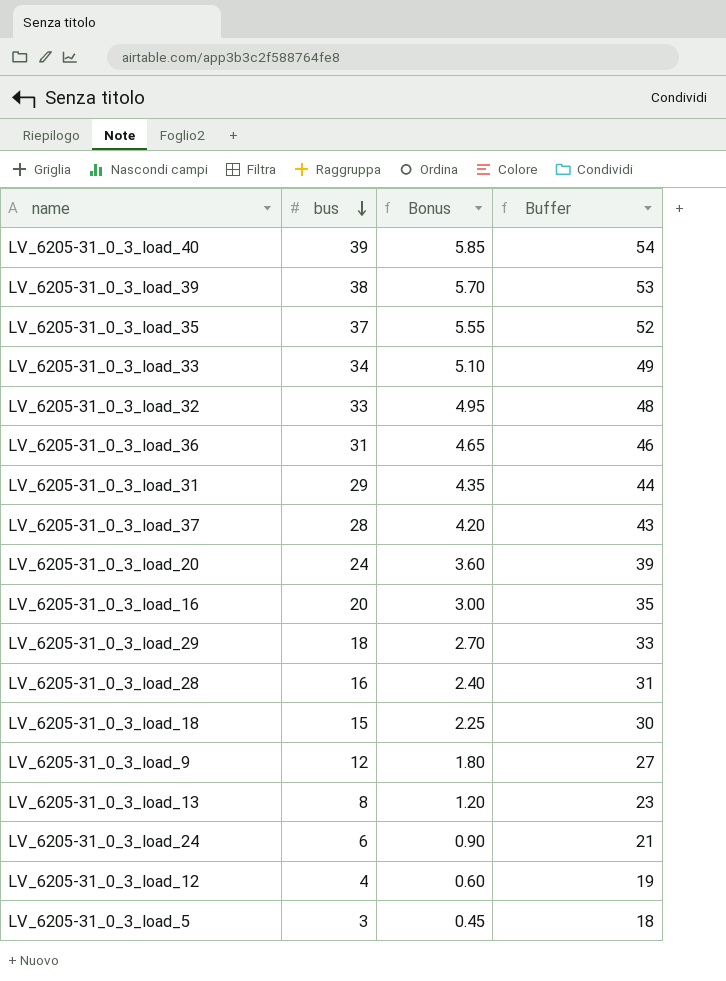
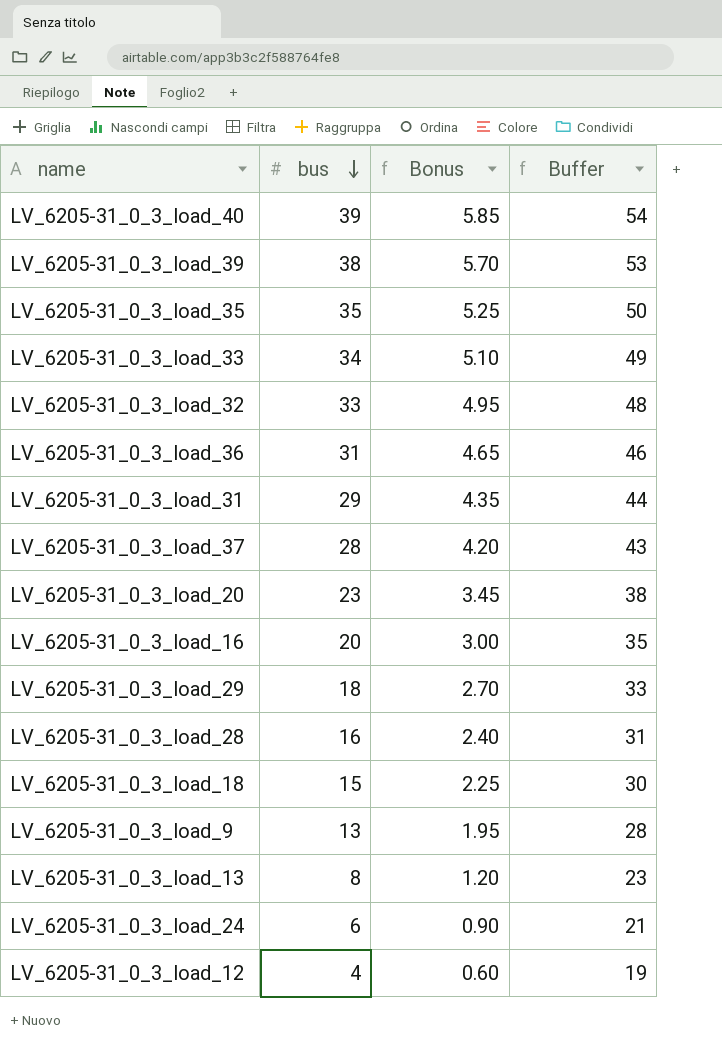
row LV_6205-31_0_3_load_5: 3 | 0.45 | 18 -> none
LV_6205-31_0_3_load_35 | bus: 37 -> 35
LV_6205-31_0_3_load_35 | Bonus: 5.55 -> 5.25
LV_6205-31_0_3_load_35 | Buffer: 52 -> 50
LV_6205-31_0_3_load_20 | bus: 24 -> 23
LV_6205-31_0_3_load_20 | Bonus: 3.60 -> 3.45
LV_6205-31_0_3_load_20 | Buffer: 39 -> 38
LV_6205-31_0_3_load_9 | bus: 12 -> 13
LV_6205-31_0_3_load_9 | Bonus: 1.80 -> 1.95
LV_6205-31_0_3_load_9 | Buffer: 27 -> 28

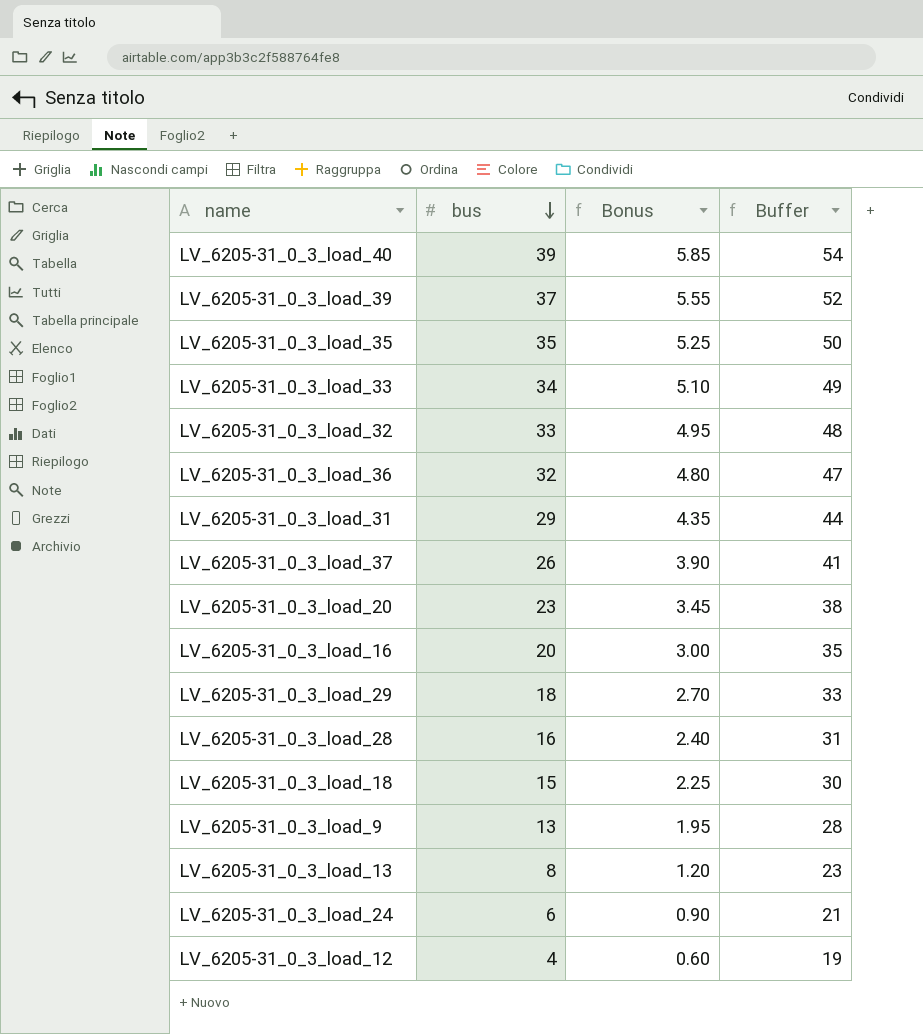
LV_6205-31_0_3_load_39 | bus: 38 -> 37
LV_6205-31_0_3_load_39 | Bonus: 5.70 -> 5.55
LV_6205-31_0_3_load_39 | Buffer: 53 -> 52
LV_6205-31_0_3_load_36 | bus: 31 -> 32
LV_6205-31_0_3_load_36 | Bonus: 4.65 -> 4.80
LV_6205-31_0_3_load_36 | Buffer: 46 -> 47
LV_6205-31_0_3_load_37 | bus: 28 -> 26
LV_6205-31_0_3_load_37 | Bonus: 4.20 -> 3.90
LV_6205-31_0_3_load_37 | Buffer: 43 -> 41

